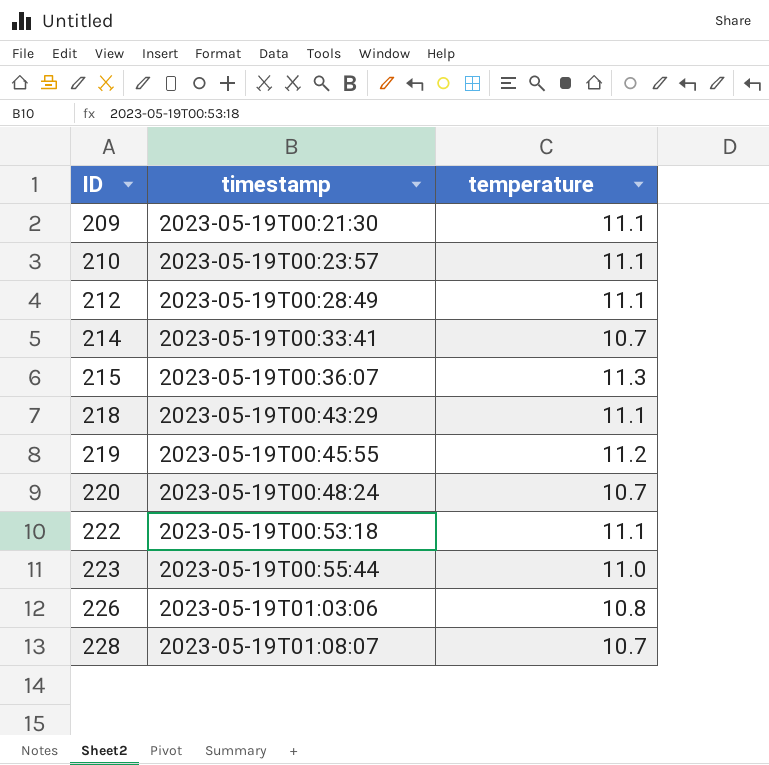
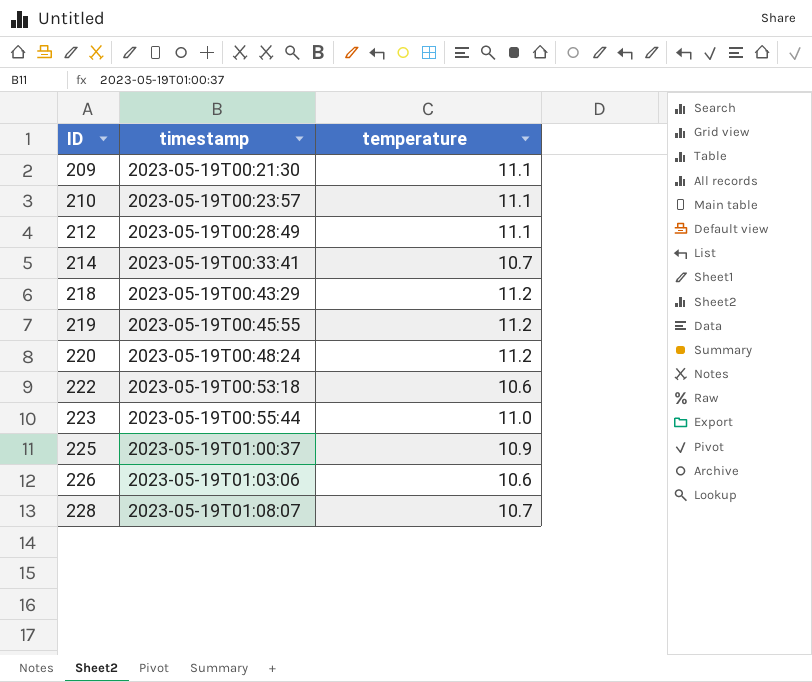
row 215: 2023-05-19T00:36:07 | 11.3 -> none
218 | temperature: 11.1 -> 11.2
220 | temperature: 10.7 -> 11.2
222 | temperature: 11.1 -> 10.6
row 225: none -> 2023-05-19T01:00:37 | 10.9
226 | temperature: 10.8 -> 10.6

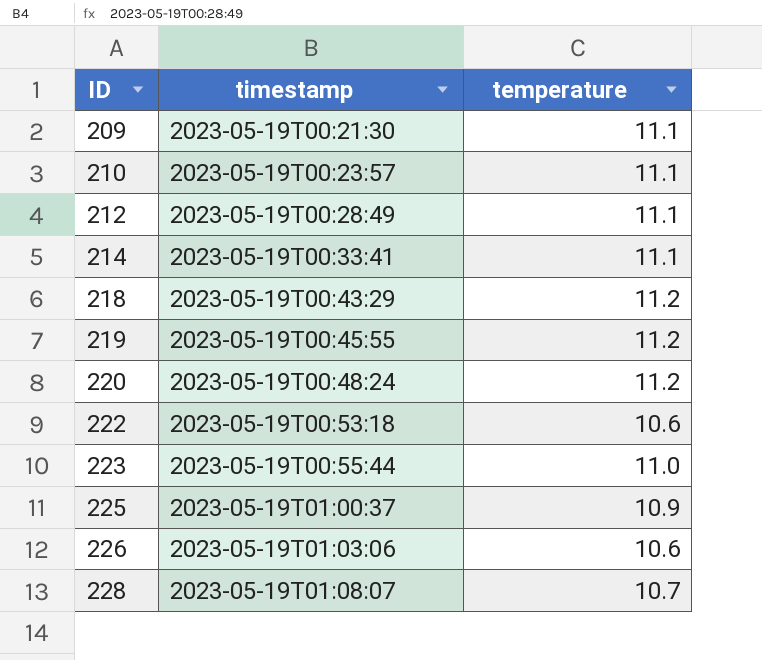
214 | temperature: 10.7 -> 11.1

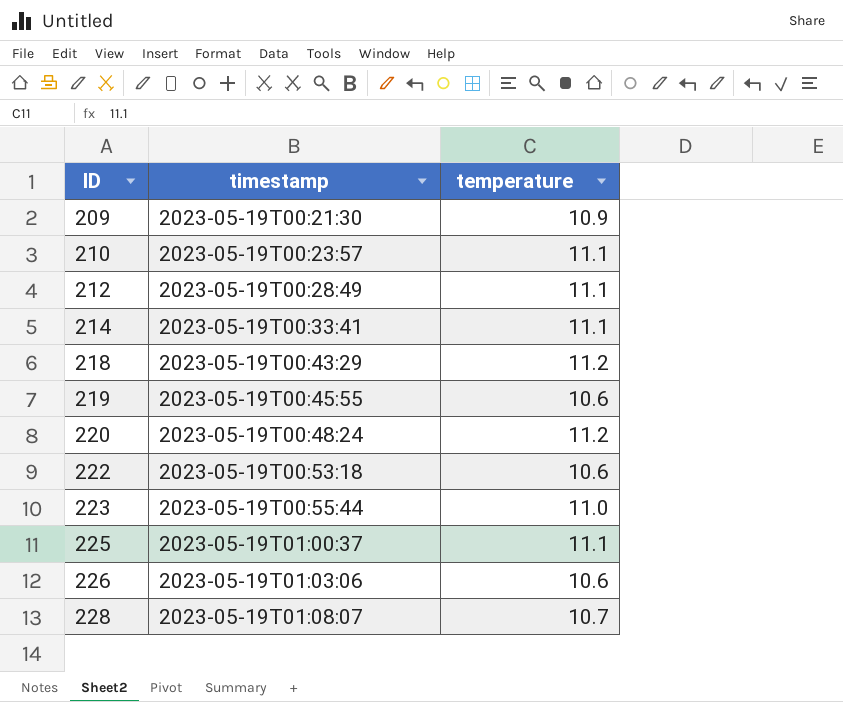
209 | temperature: 11.1 -> 10.9
219 | temperature: 11.2 -> 10.6
225 | temperature: 10.9 -> 11.1

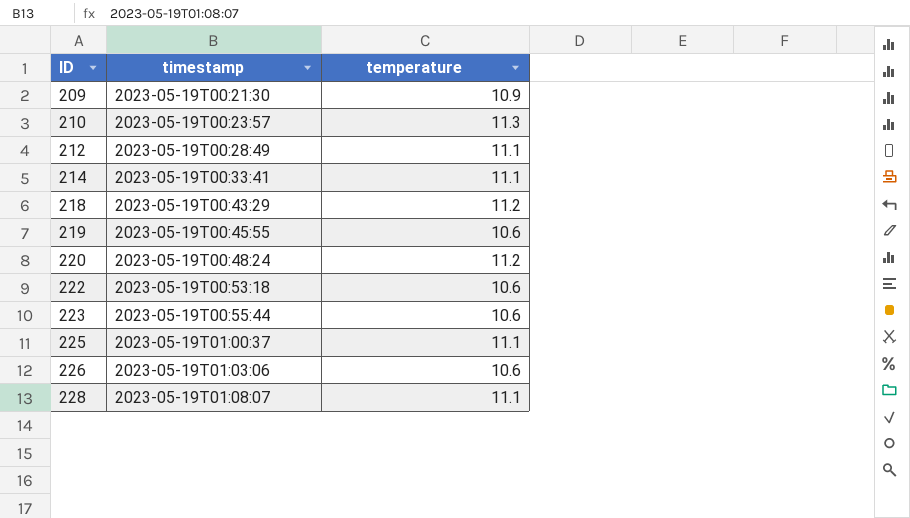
210 | temperature: 11.1 -> 11.3
223 | temperature: 11.0 -> 10.6
228 | temperature: 10.7 -> 11.1

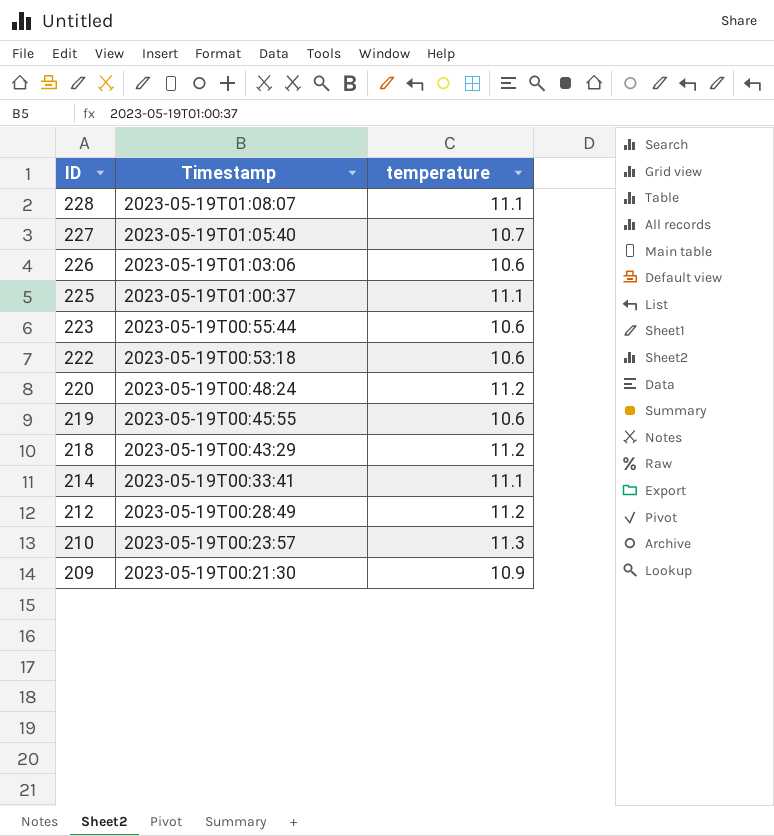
row order: ID ascending -> ID descending
column name: timestamp -> Timestamp
row 227: none -> 2023-05-19T01:05:40 | 10.7
212 | temperature: 11.1 -> 11.2

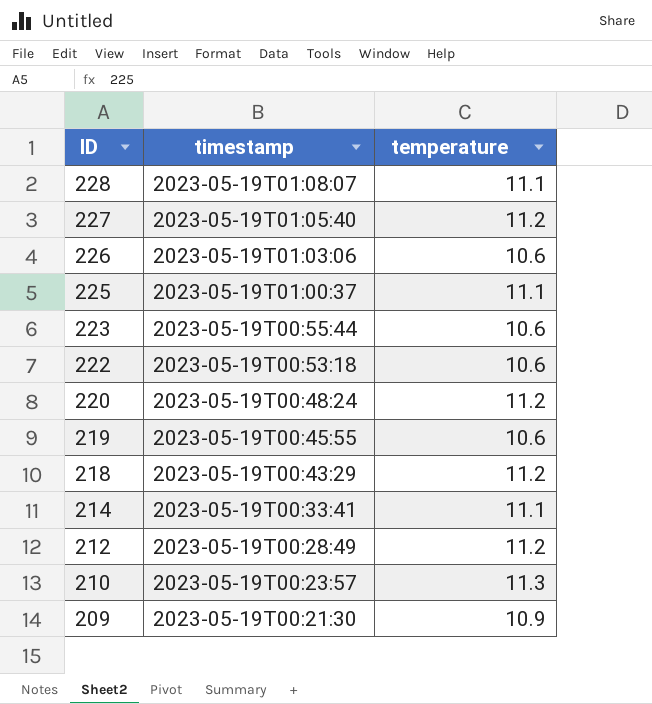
column name: Timestamp -> timestamp
227 | temperature: 10.7 -> 11.2

